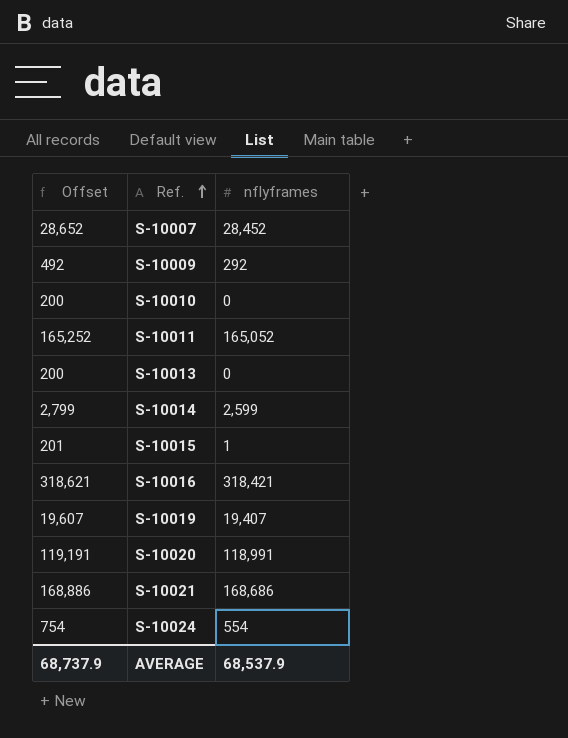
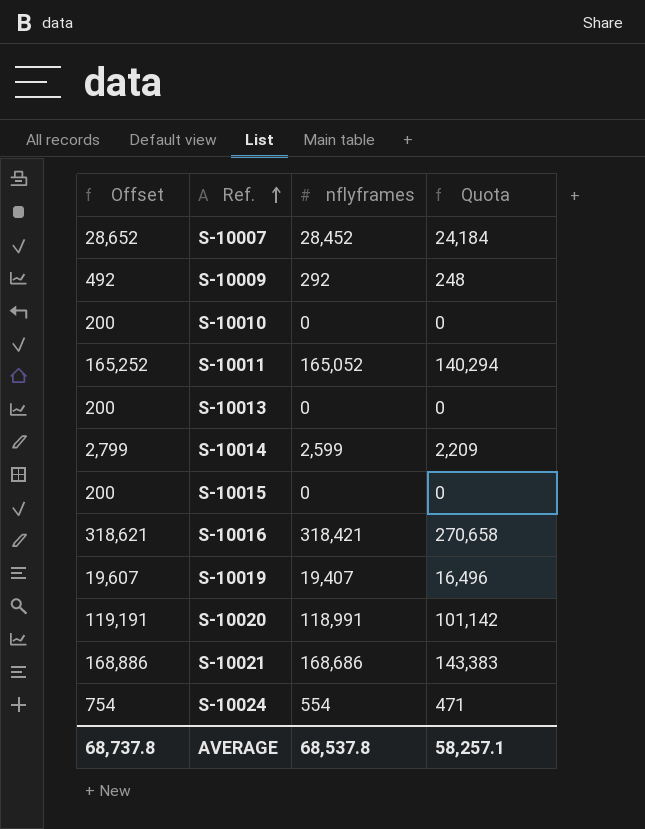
column Quota | formula: none -> [nflyframes] * 0.85
S-10015 | Offset: 201 -> 200
S-10015 | nflyframes: 1 -> 0
AVERAGE | Offset: 68,737.9 -> 68,737.8
AVERAGE | nflyframes: 68,537.9 -> 68,537.8

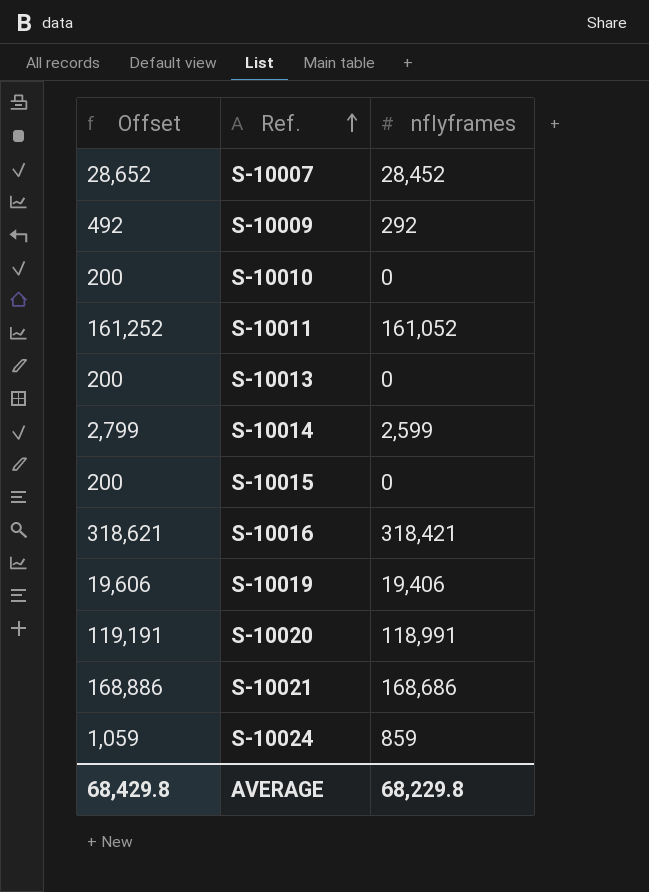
column Quota | formula: [nflyframes] * 0.85 -> none
S-10011 | Offset: 165,252 -> 161,252
S-10011 | nflyframes: 165,052 -> 161,052
S-10019 | Offset: 19,607 -> 19,606
S-10019 | nflyframes: 19,407 -> 19,406
S-10024 | Offset: 754 -> 1,059
S-10024 | nflyframes: 554 -> 859
AVERAGE | Offset: 68,737.8 -> 68,429.8
AVERAGE | nflyframes: 68,537.8 -> 68,229.8

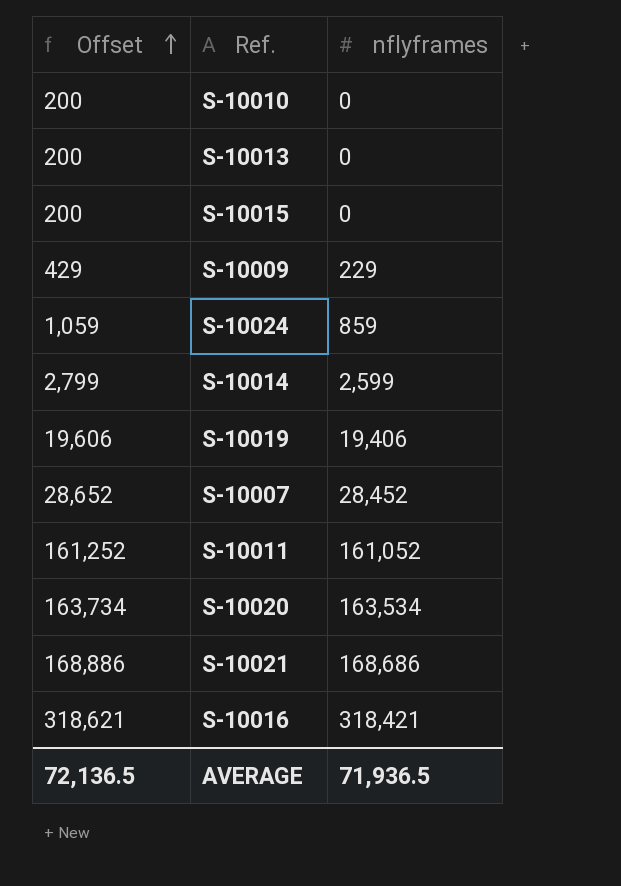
row order: Ref. ascending -> Offset ascending
S-10009 | Offset: 492 -> 429
S-10009 | nflyframes: 292 -> 229
S-10020 | Offset: 119,191 -> 163,734
S-10020 | nflyframes: 118,991 -> 163,534
AVERAGE | Offset: 68,429.8 -> 72,136.5
AVERAGE | nflyframes: 68,229.8 -> 71,936.5

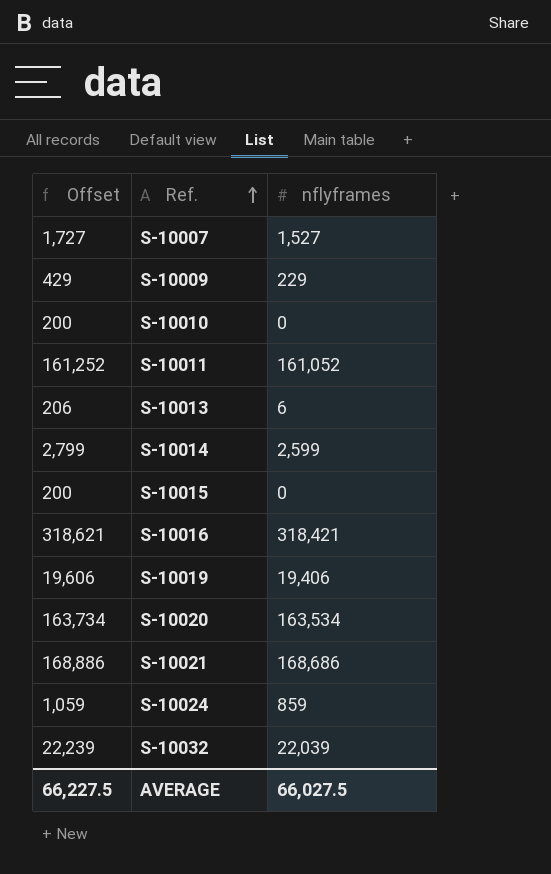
row order: Offset ascending -> Ref. ascending
S-10007 | Offset: 28,652 -> 1,727
S-10007 | nflyframes: 28,452 -> 1,527
S-10013 | Offset: 200 -> 206
S-10013 | nflyframes: 0 -> 6
row S-10032: none -> 22,239 | 22,039
AVERAGE | Offset: 72,136.5 -> 66,227.5
AVERAGE | nflyframes: 71,936.5 -> 66,027.5

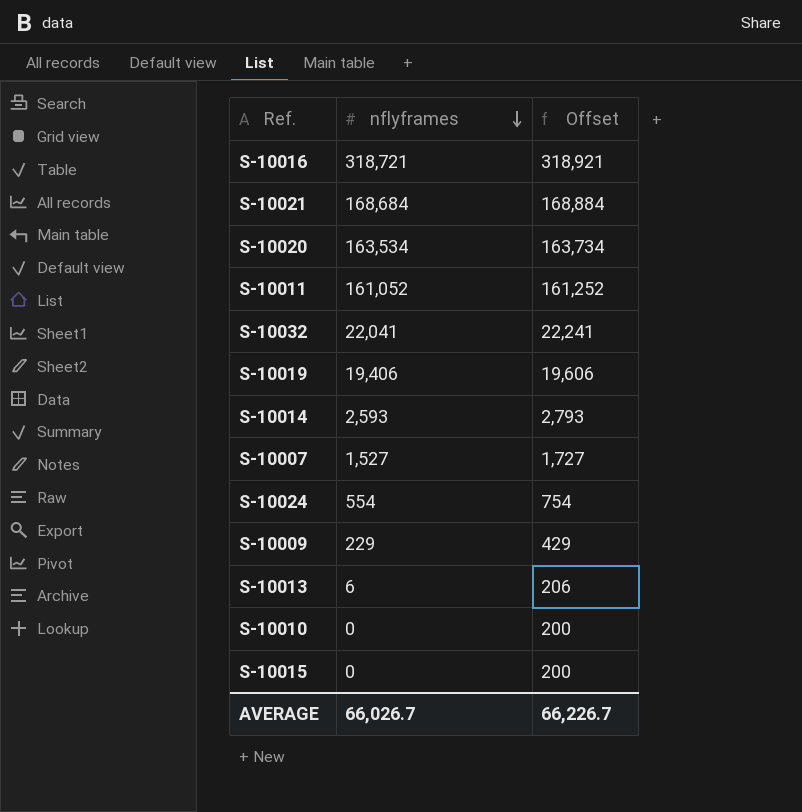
row order: Ref. ascending -> nflyframes descending
column Offset | position: 1 -> 3
S-10016 | nflyframes: 318,421 -> 318,721
S-10016 | Offset: 318,621 -> 318,921
S-10021 | nflyframes: 168,686 -> 168,684
S-10021 | Offset: 168,886 -> 168,884
S-10032 | nflyframes: 22,039 -> 22,041
S-10032 | Offset: 22,239 -> 22,241
S-10014 | nflyframes: 2,599 -> 2,593
S-10014 | Offset: 2,799 -> 2,793
S-10024 | nflyframes: 859 -> 554
S-10024 | Offset: 1,059 -> 754
AVERAGE | nflyframes: 66,027.5 -> 66,026.7
AVERAGE | Offset: 66,227.5 -> 66,226.7

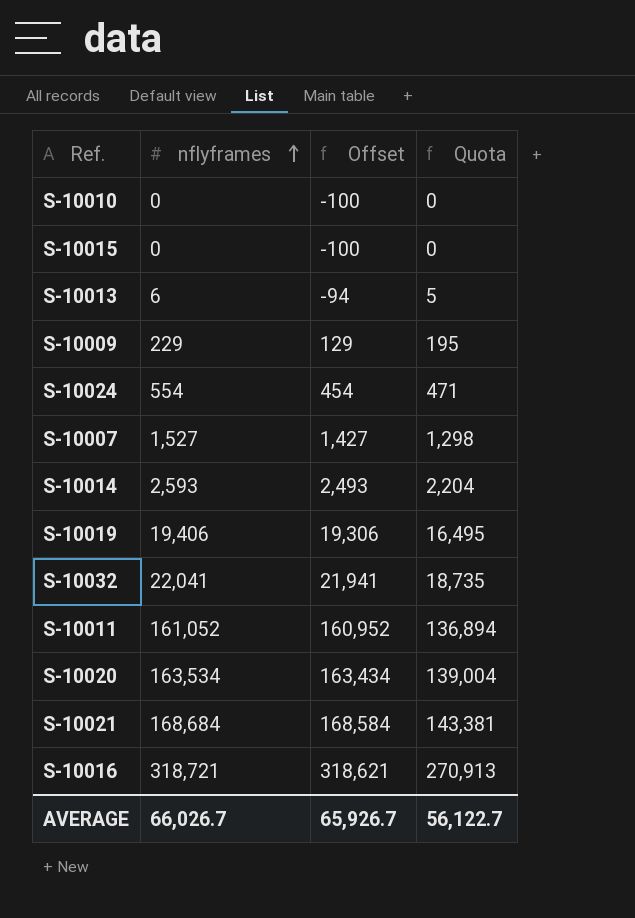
row order: nflyframes descending -> nflyframes ascending
column Offset | formula: [nflyframes] + 200 -> [nflyframes] - 100
column Quota | formula: none -> [nflyframes] * 0.85
AVERAGE | Offset: 66,226.7 -> 65,926.7

